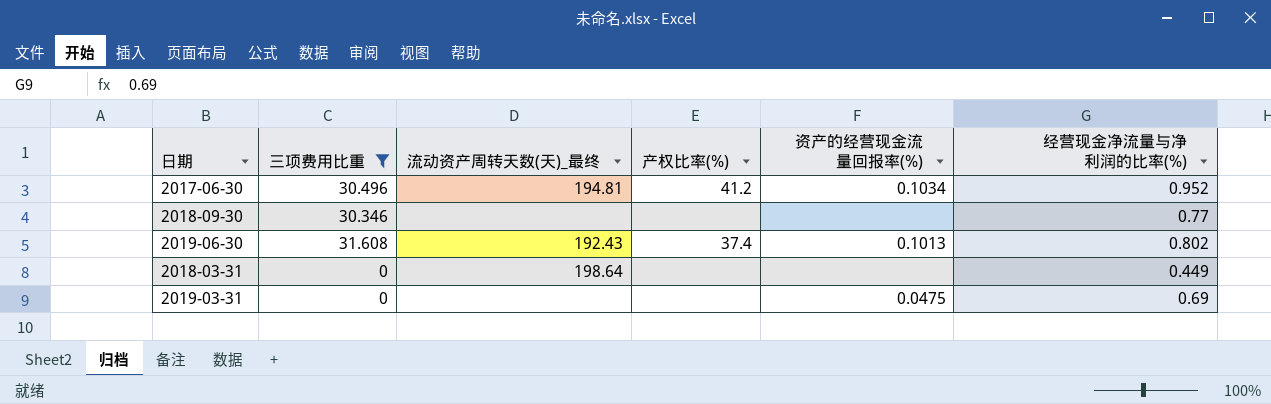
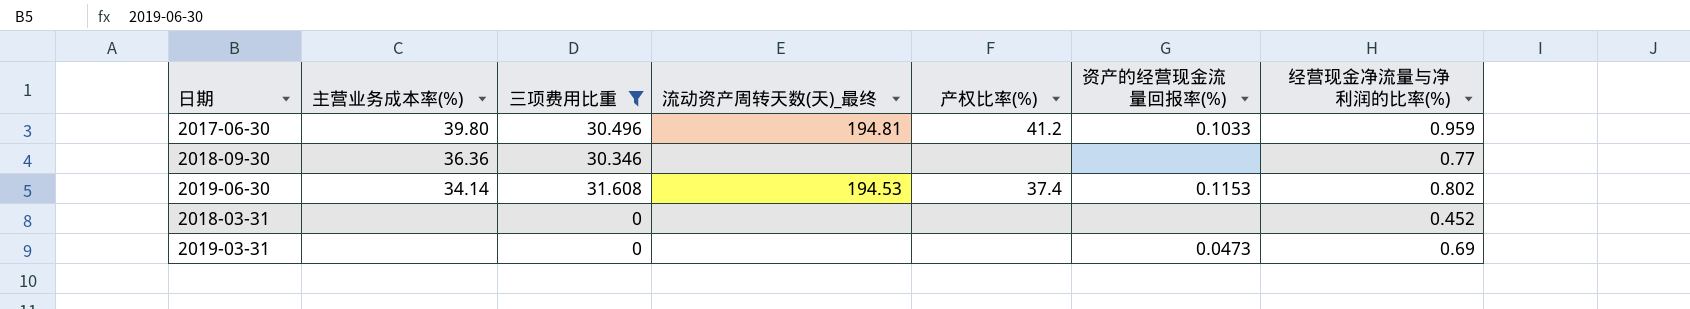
column 主营业务成本率(%) | position: none -> 2
2017-06-30 | 资产的经营现金流量回报率(%): 0.1034 -> 0.1033
2017-06-30 | 经营现金净流量与净利润的比率(%): 0.952 -> 0.959
2019-06-30 | 流动资产周转天数(天)_最终: 192.43 -> 194.53
2019-06-30 | 资产的经营现金流量回报率(%): 0.1013 -> 0.1153
2018-03-31 | 流动资产周转天数(天)_最终: 198.64 -> none
2018-03-31 | 经营现金净流量与净利润的比率(%): 0.449 -> 0.452
2019-03-31 | 资产的经营现金流量回报率(%): 0.0475 -> 0.0473

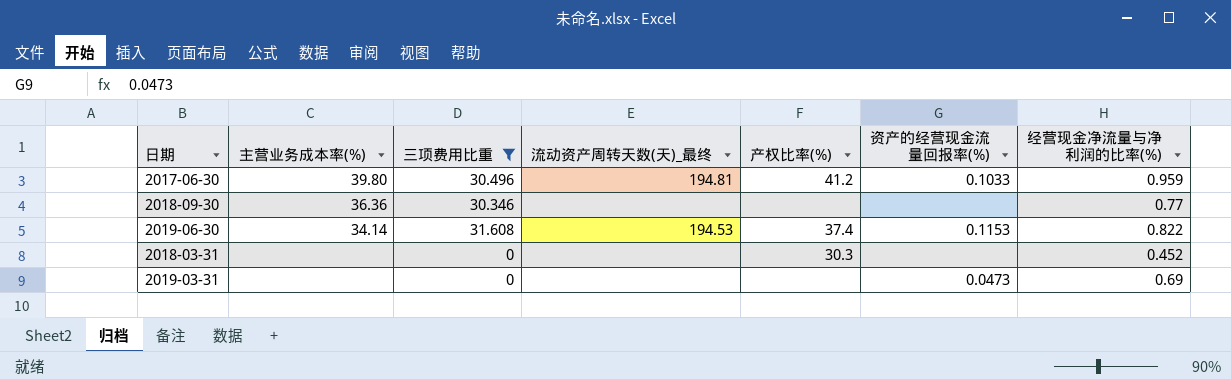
2019-06-30 | 经营现金净流量与净利润的比率(%): 0.802 -> 0.822
2018-03-31 | 产权比率(%): none -> 30.3

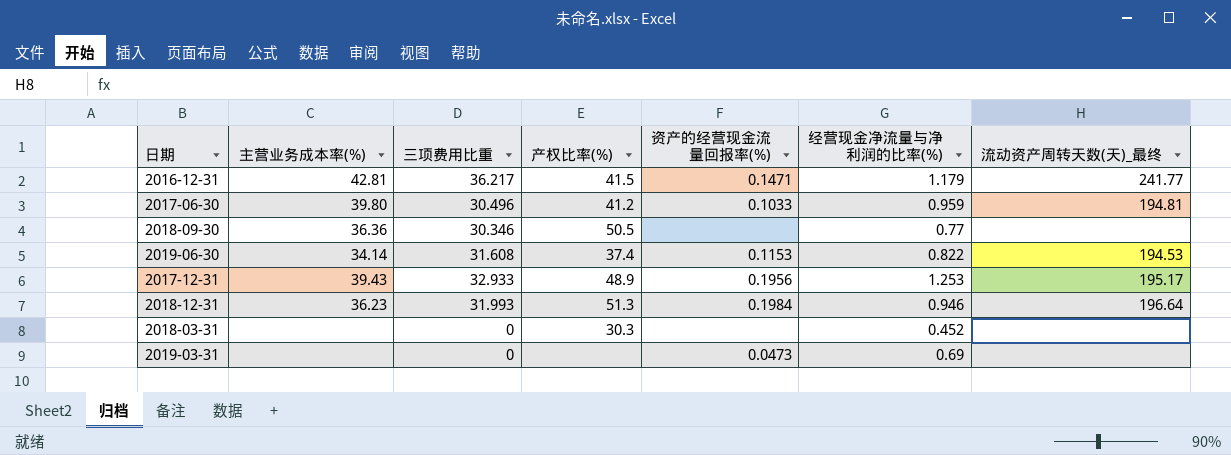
filter: 三项费用比重 <= 31.608 -> none
column 流动资产周转天数(天)_最终 | position: 4 -> 7
2018-09-30 | 产权比率(%): none -> 50.5

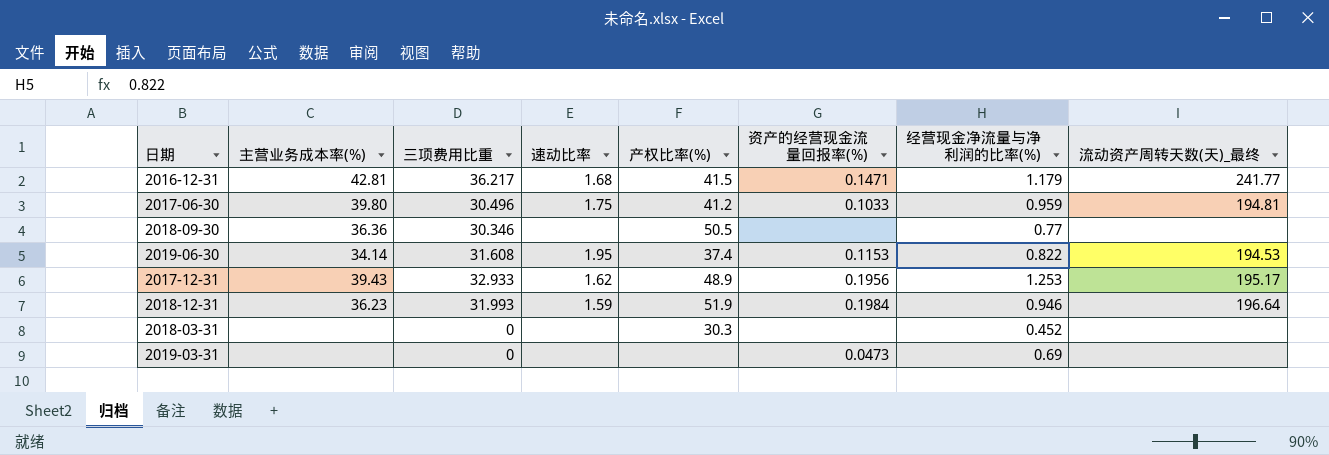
column 速动比率 | position: none -> 4
2018-12-31 | 产权比率(%): 51.3 -> 51.9

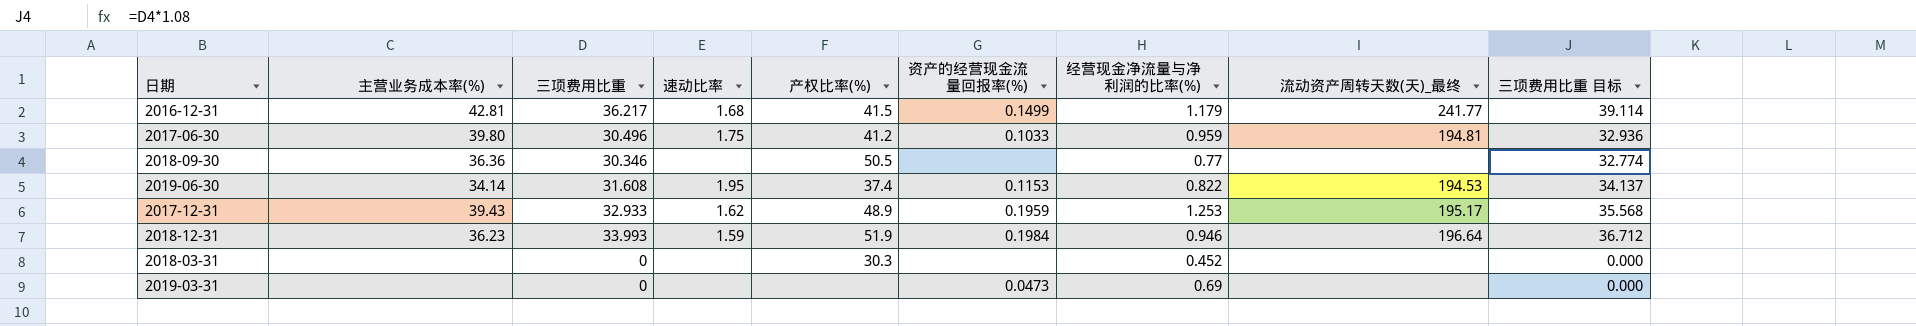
column 三项费用比重 目标 | formula: none -> [三项费用比重] * 1.08
2016-12-31 | 资产的经营现金流量回报率(%): 0.1471 -> 0.1499
2017-12-31 | 资产的经营现金流量回报率(%): 0.1956 -> 0.1959
2018-12-31 | 三项费用比重: 31.993 -> 33.993

